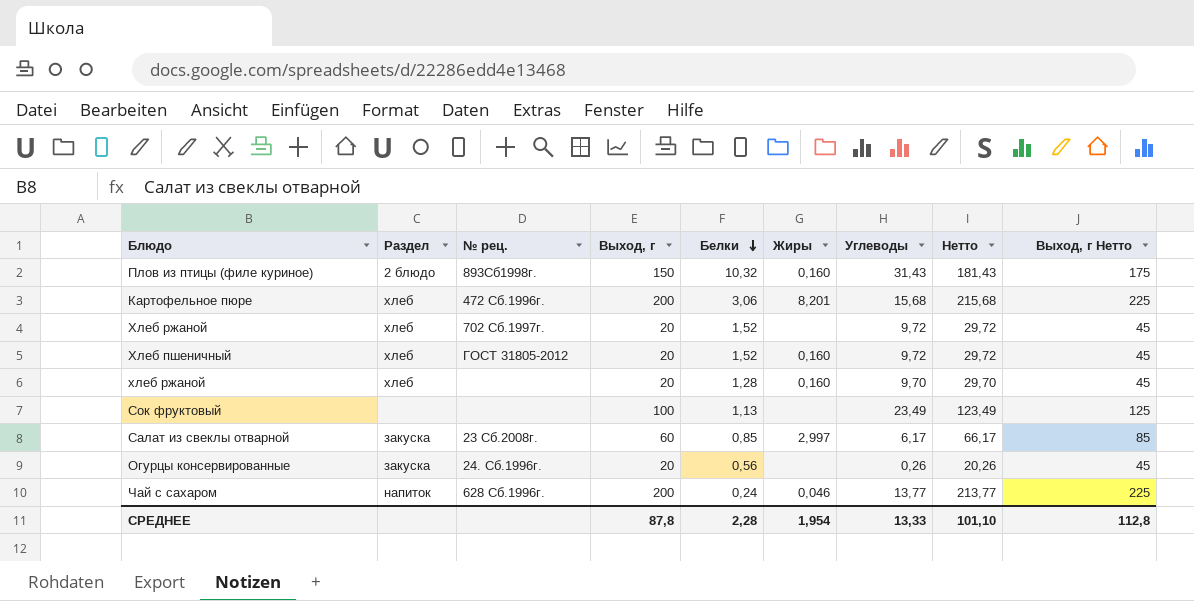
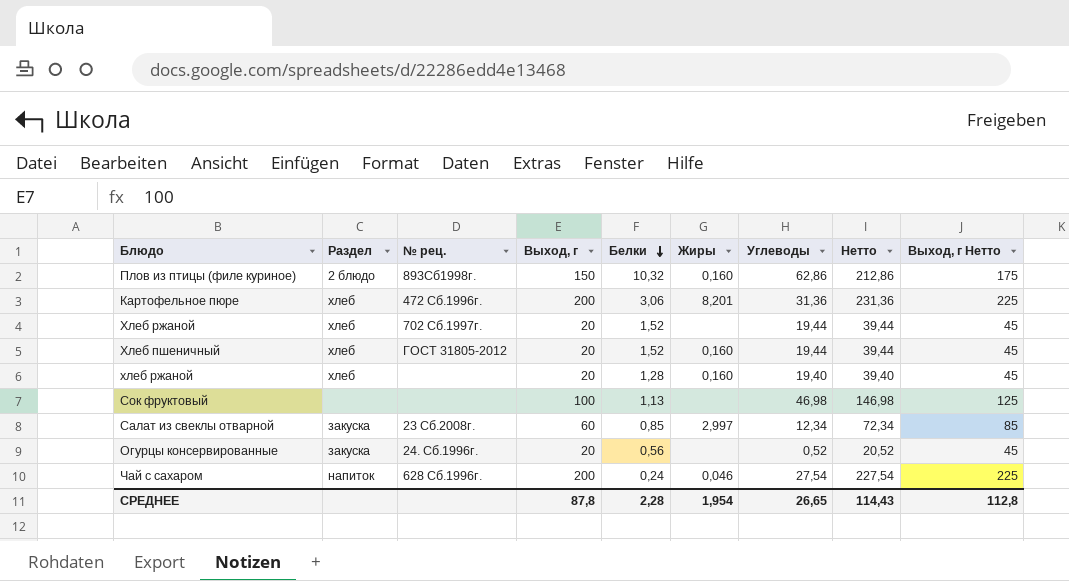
Плов из птицы (филе куриное) | Углеводы: 31,43 -> 62,86
Плов из птицы (филе куриное) | Нетто: 181,43 -> 212,86
Картофельное пюре | Углеводы: 15,68 -> 31,36
Картофельное пюре | Нетто: 215,68 -> 231,36
Хлеб ржаной | Углеводы: 9,72 -> 19,44
Хлеб ржаной | Нетто: 29,72 -> 39,44
Хлеб пшеничный | Углеводы: 9,72 -> 19,44
Хлеб пшеничный | Нетто: 29,72 -> 39,44
хлеб ржаной | Углеводы: 9,70 -> 19,40
хлеб ржаной | Нетто: 29,70 -> 39,40
Сок фруктовый | Углеводы: 23,49 -> 46,98
Сок фруктовый | Нетто: 123,49 -> 146,98
Салат из свеклы отварной | Углеводы: 6,17 -> 12,34
Салат из свеклы отварной | Нетто: 66,17 -> 72,34
Огурцы консервированные | Углеводы: 0,26 -> 0,52
Огурцы консервированные | Нетто: 20,26 -> 20,52
Чай с сахаром | Углеводы: 13,77 -> 27,54
Чай с сахаром | Нетто: 213,77 -> 227,54
СРЕДНЕЕ | Углеводы: 13,33 -> 26,65
СРЕДНЕЕ | Нетто: 101,10 -> 114,43

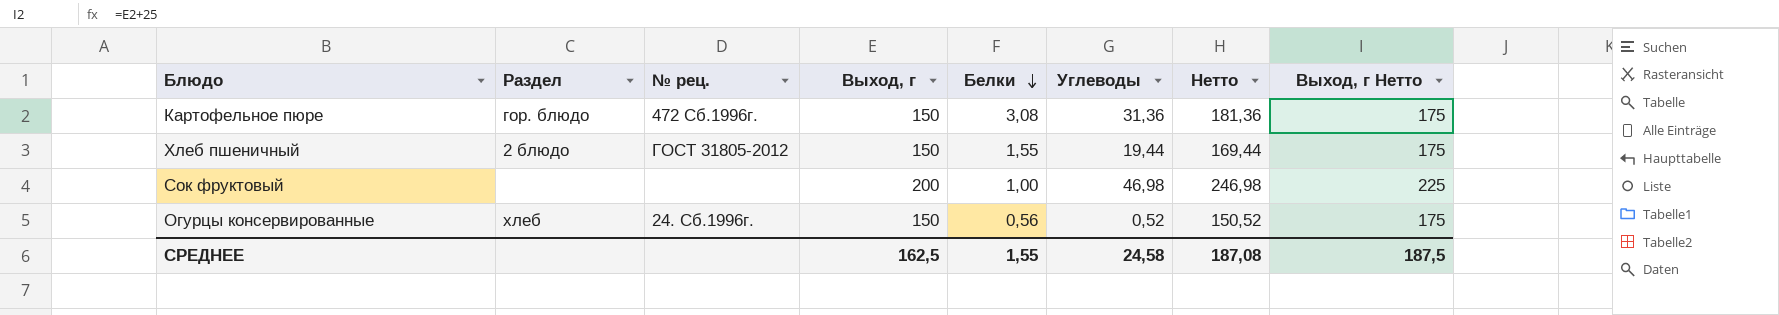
column Жиры | position: 6 -> none
row Плов из птицы (филе куриное): 2 блюдо | 893Сб1998г. | 150 | 10,32 | 0,160 | 62,86 | 212,86 | 175 -> none
row Хлеб ржаной: хлеб | 702 Сб.1997г. | 20 | 1,52 | none | 19,44 | 39,44 | 45 -> none
row хлеб ржаной: хлеб | none | 20 | 1,28 | 0,160 | 19,40 | 39,40 | 45 -> none
row Салат из свеклы отварной: закуска | 23 Сб.2008г. | 60 | 0,85 | 2,997 | 12,34 | 72,34 | 85 -> none
row Чай с сахаром: напиток | 628 Сб.1996г. | 200 | 0,24 | 0,046 | 27,54 | 227,54 | 225 -> none
Картофельное пюре | Раздел: хлеб -> гор. блюдо
Картофельное пюре | Выход, г: 200 -> 150
Картофельное пюре | Белки: 3,06 -> 3,08
Картофельное пюре | Нетто: 231,36 -> 181,36
Картофельное пюре | Выход, г Нетто: 225 -> 175
Хлеб пшеничный | Раздел: хлеб -> 2 блюдо
Хлеб пшеничный | Выход, г: 20 -> 150
Хлеб пшеничный | Белки: 1,52 -> 1,55
Хлеб пшеничный | Нетто: 39,44 -> 169,44
Хлеб пшеничный | Выход, г Нетто: 45 -> 175
Сок фруктовый | Выход, г: 100 -> 200
Сок фруктовый | Белки: 1,13 -> 1,00
Сок фруктовый | Нетто: 146,98 -> 246,98
Сок фруктовый | Выход, г Нетто: 125 -> 225
Огурцы консервированные | Раздел: закуска -> хлеб
Огурцы консервированные | Выход, г: 20 -> 150
Огурцы консервированные | Нетто: 20,52 -> 150,52
Огурцы консервированные | Выход, г Нетто: 45 -> 175
СРЕДНЕЕ | Выход, г: 87,8 -> 162,5
СРЕДНЕЕ | Белки: 2,28 -> 1,55
СРЕДНЕЕ | Углеводы: 26,65 -> 24,58
СРЕДНЕЕ | Нетто: 114,43 -> 187,08
СРЕДНЕЕ | Выход, г Нетто: 112,8 -> 187,5

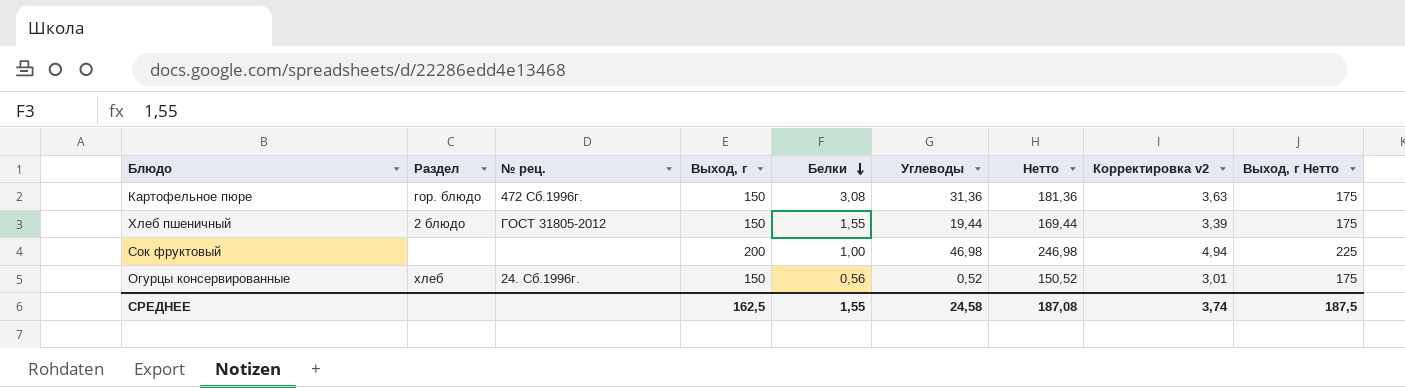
column Корректировка v2 | formula: none -> [Нетто] * 0,02

